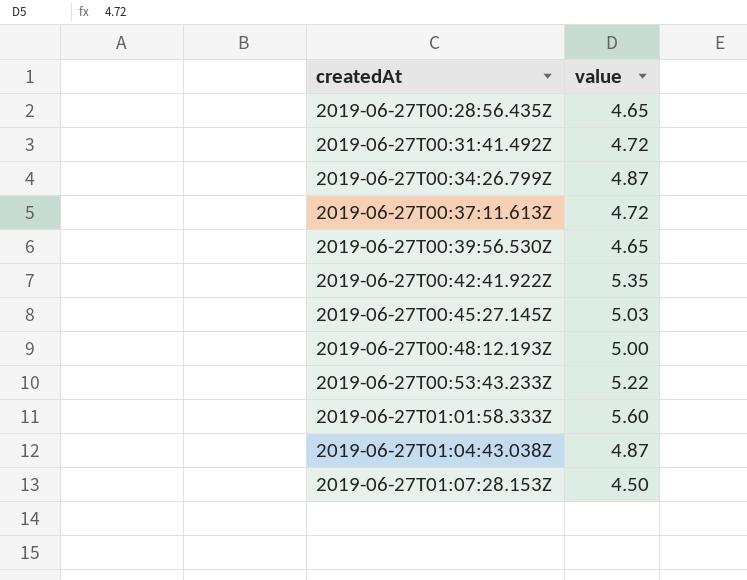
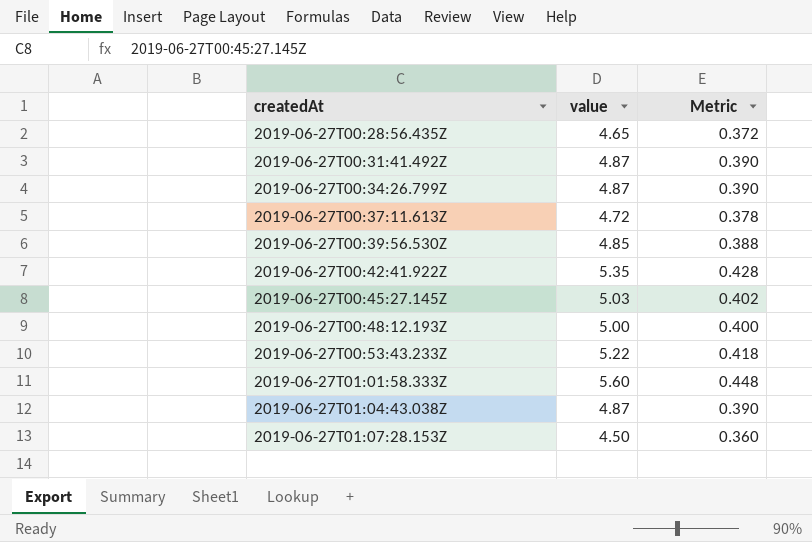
column Metric | formula: none -> [value] * 0.08
2019-06-27T00:31:41.492Z | value: 4.72 -> 4.87
2019-06-27T00:39:56.530Z | value: 4.65 -> 4.85

